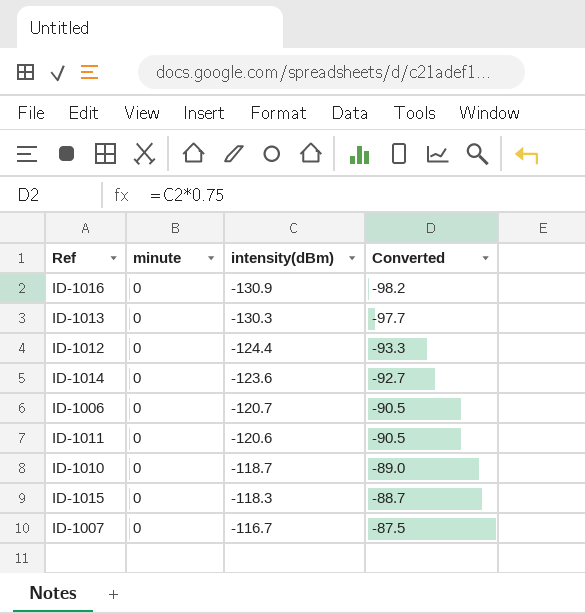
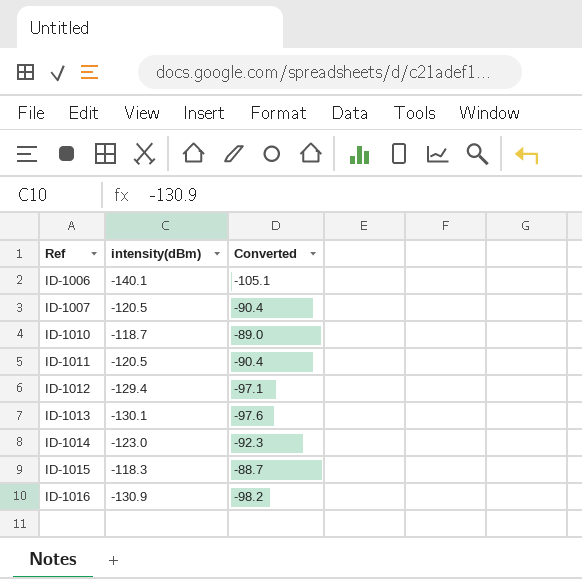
row order: intensity(dBm) ascending -> Ref ascending
column minute | position: 2 -> none
ID-1006 | intensity(dBm): -120.7 -> -140.1
ID-1006 | Converted: -90.5 -> -105.1
ID-1007 | intensity(dBm): -116.7 -> -120.5
ID-1007 | Converted: -87.5 -> -90.4
ID-1011 | intensity(dBm): -120.6 -> -120.5
ID-1011 | Converted: -90.5 -> -90.4
ID-1012 | intensity(dBm): -124.4 -> -129.4
ID-1012 | Converted: -93.3 -> -97.1
ID-1013 | intensity(dBm): -130.3 -> -130.1
ID-1013 | Converted: -97.7 -> -97.6
ID-1014 | intensity(dBm): -123.6 -> -123.0
ID-1014 | Converted: -92.7 -> -92.3

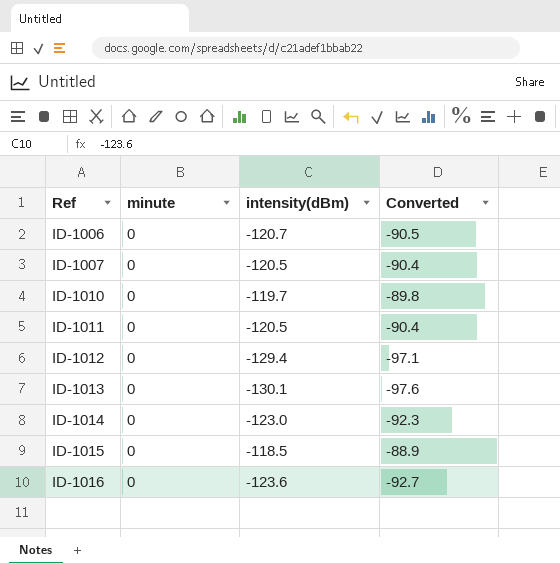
column minute | position: none -> 2
ID-1006 | intensity(dBm): -140.1 -> -120.7
ID-1006 | Converted: -105.1 -> -90.5
ID-1010 | intensity(dBm): -118.7 -> -119.7
ID-1010 | Converted: -89.0 -> -89.8
ID-1015 | intensity(dBm): -118.3 -> -118.5
ID-1015 | Converted: -88.7 -> -88.9
ID-1016 | intensity(dBm): -130.9 -> -123.6
ID-1016 | Converted: -98.2 -> -92.7

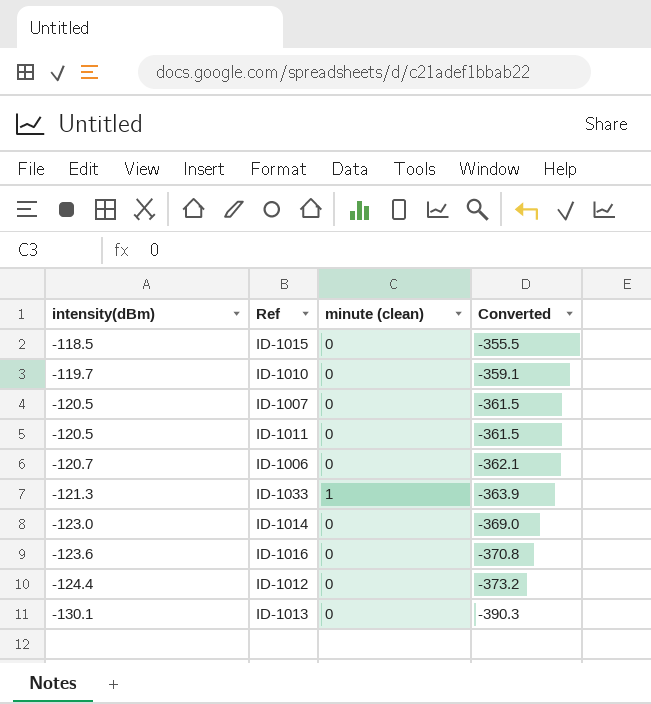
row order: Ref ascending -> intensity(dBm) descending
column intensity(dBm) | position: 3 -> 1
column name: minute -> minute (clean)
column Converted | formula: [intensity(dBm)] * 0.75 -> [intensity(dBm)] * 3
row ID-1033: none -> -121.3 | 1 | -363.9
ID-1012 | intensity(dBm): -129.4 -> -124.4

